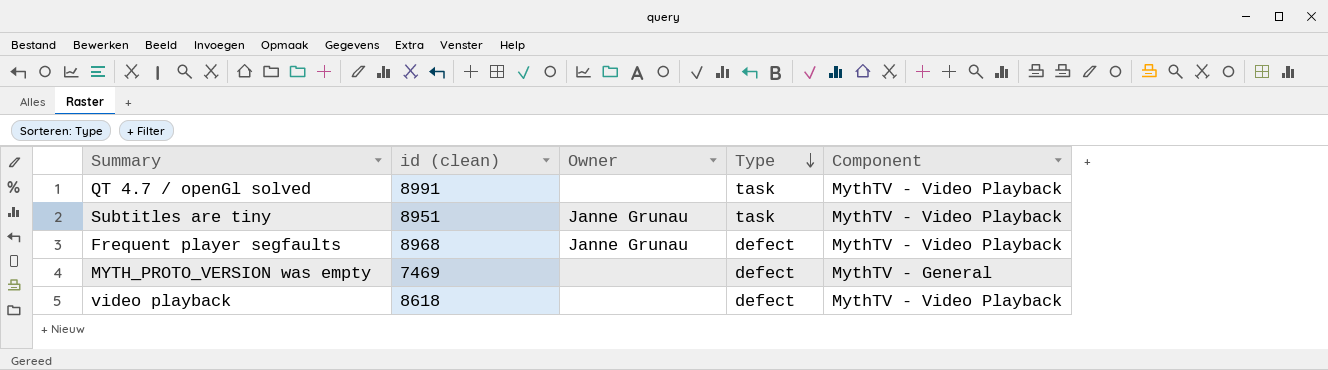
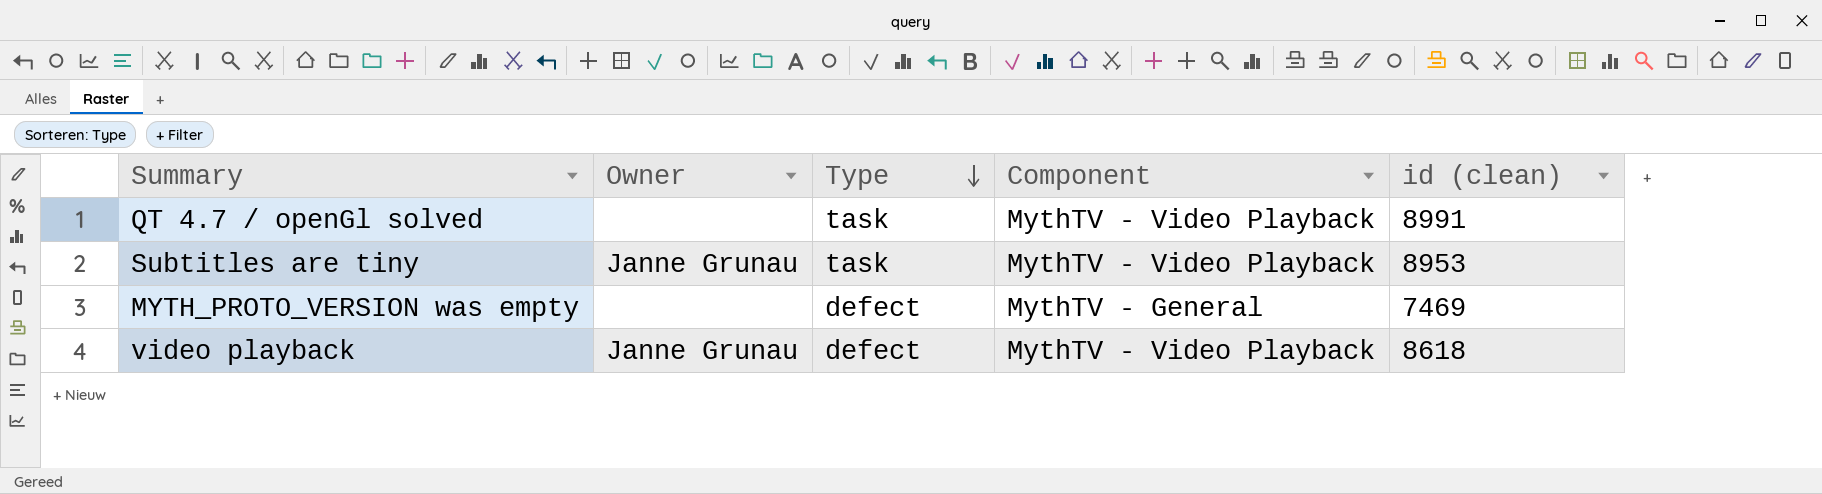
column id (clean) | position: 2 -> 5
row Frequent player segfaults: 8968 | Janne Grunau | defect | MythTV - Video Playback -> none
Subtitles are tiny | id (clean): 8951 -> 8953
video playback | Owner: none -> Janne Grunau

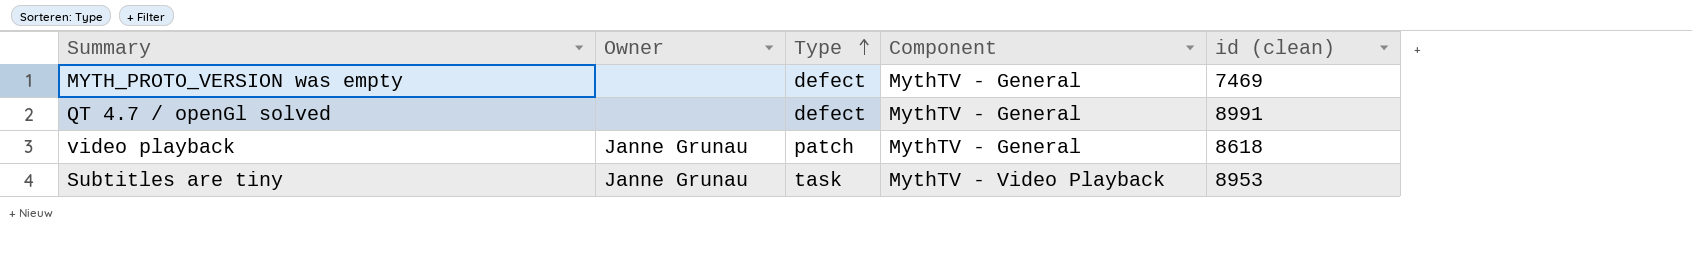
row order: Type descending -> Type ascending
QT 4.7 / openGl solved | Type: task -> defect
QT 4.7 / openGl solved | Component: MythTV - Video Playback -> MythTV - General
video playback | Type: defect -> patch
video playback | Component: MythTV - Video Playback -> MythTV - General

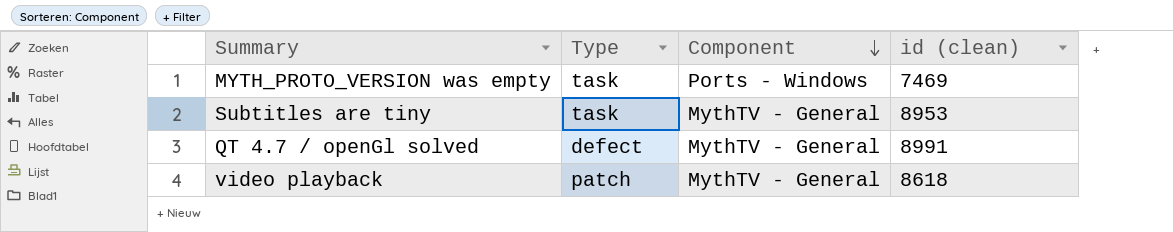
row order: Type ascending -> Component descending
column Owner | position: 2 -> none
MYTH_PROTO_VERSION was empty | Type: defect -> task
MYTH_PROTO_VERSION was empty | Component: MythTV - General -> Ports - Windows
Subtitles are tiny | Component: MythTV - Video Playback -> MythTV - General

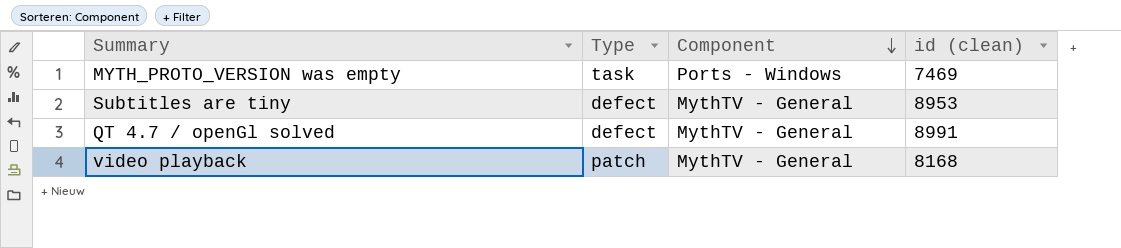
Subtitles are tiny | Type: task -> defect
video playback | id (clean): 8618 -> 8168

